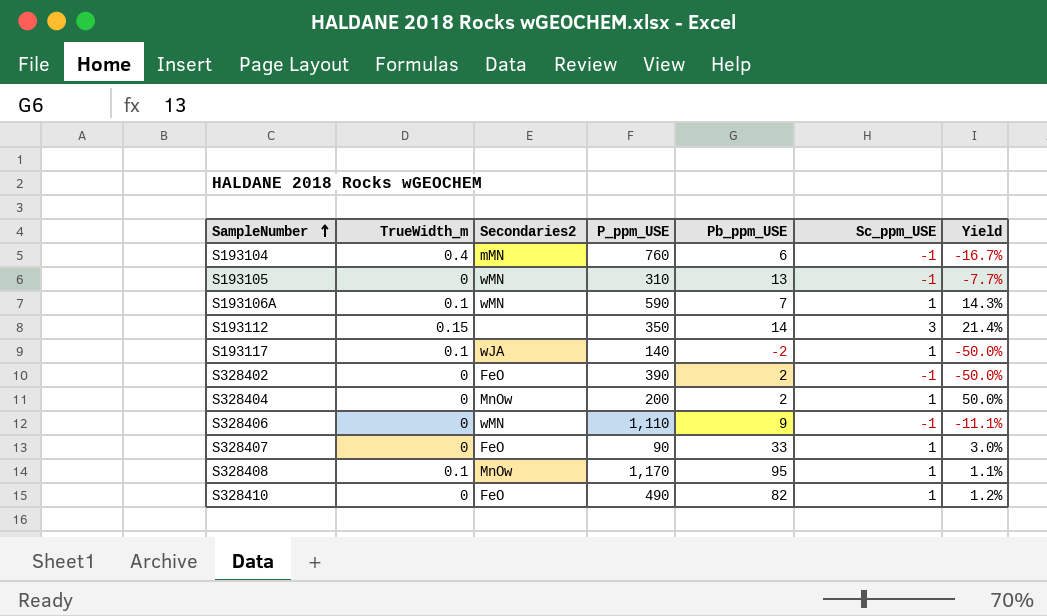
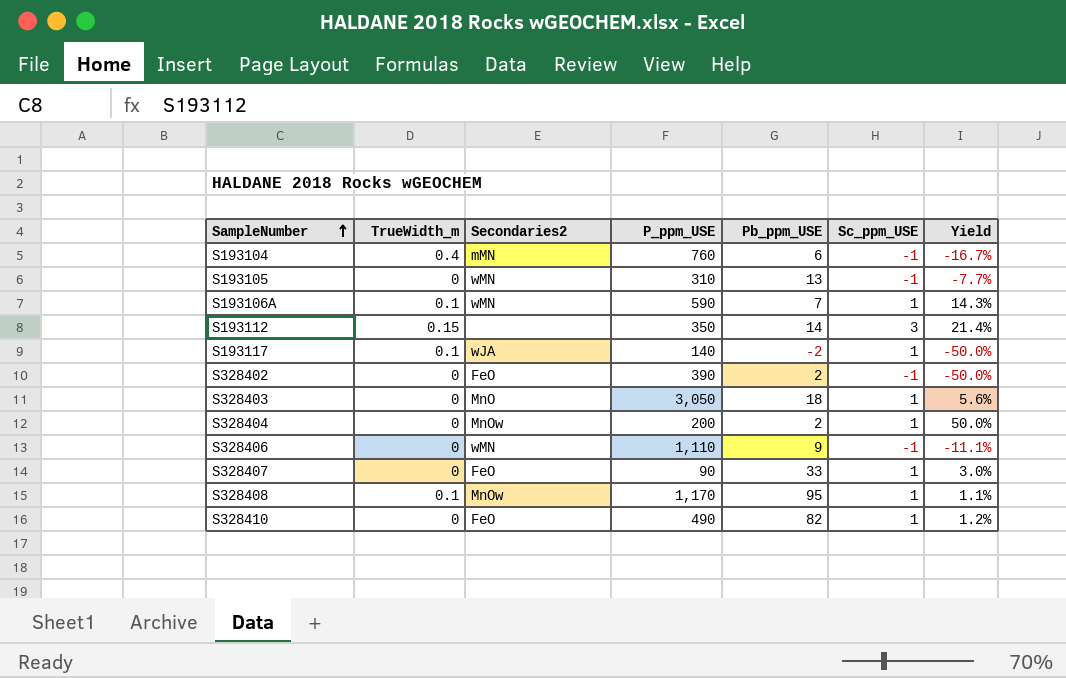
row S328403: none -> 0 | MnO | 3,050 | 18 | 1 | 5.6%

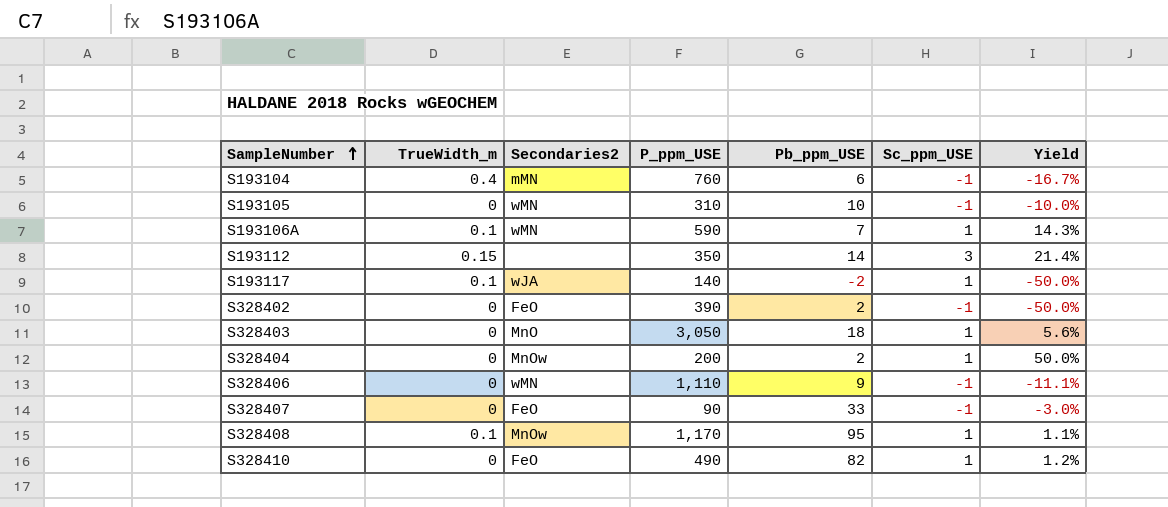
S193105 | Pb_ppm_USE: 13 -> 10
S193105 | Yield: -7.7% -> -10.0%
S328407 | Sc_ppm_USE: 1 -> -1
S328407 | Yield: 3.0% -> -3.0%

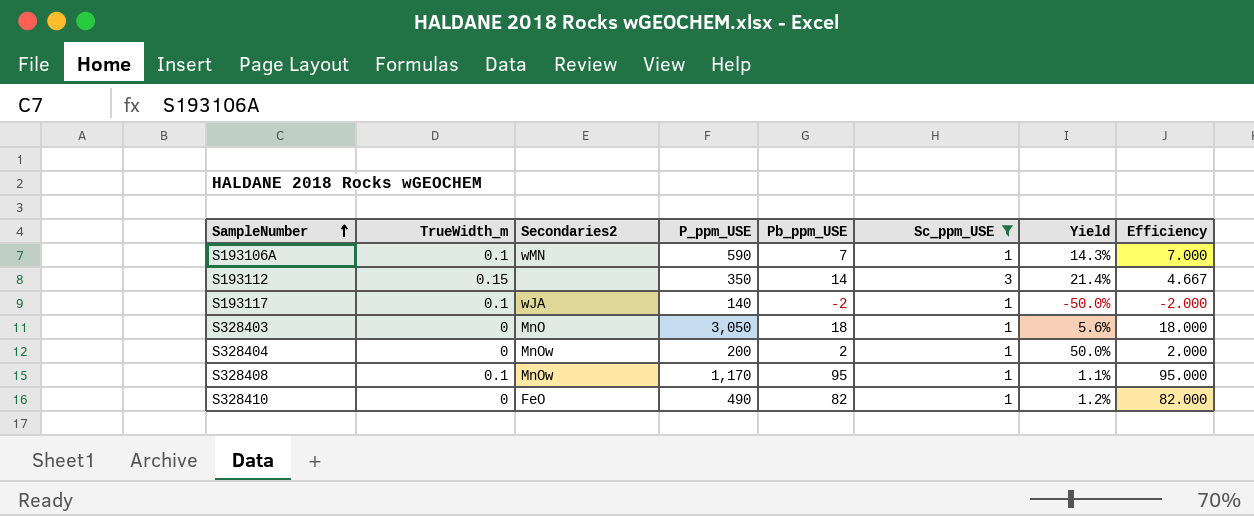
filter: none -> Sc_ppm_USE != -1
column Efficiency | formula: none -> [Pb_ppm_USE] / [Sc_ppm_USE]

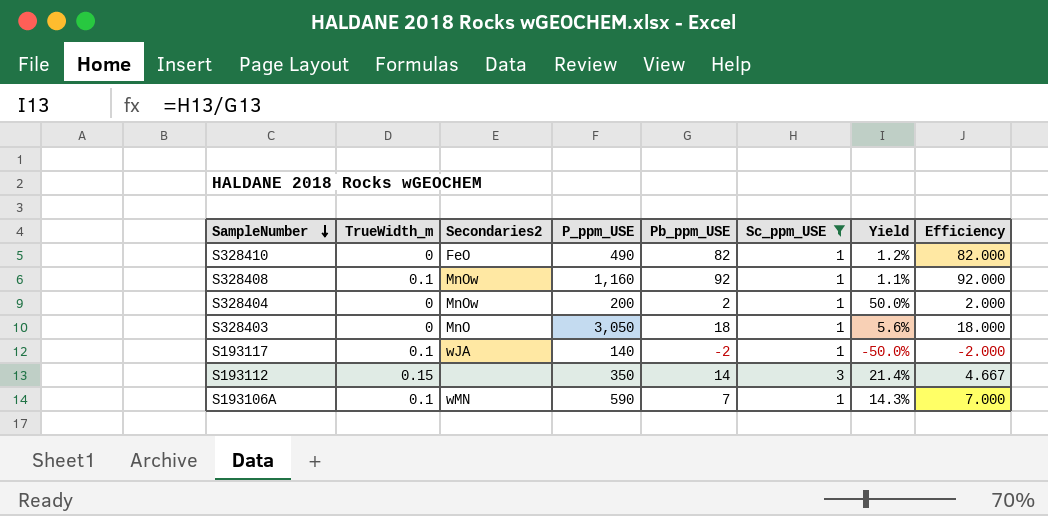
row order: SampleNumber ascending -> SampleNumber descending
S328408 | P_ppm_USE: 1,170 -> 1,160
S328408 | Pb_ppm_USE: 95 -> 92
S328408 | Efficiency: 95.000 -> 92.000

